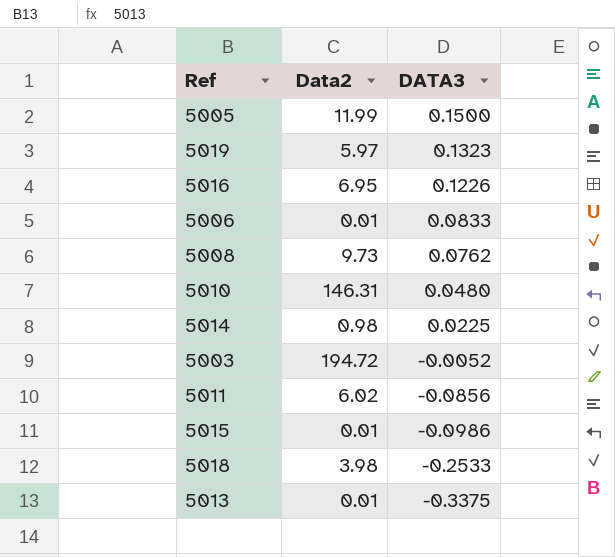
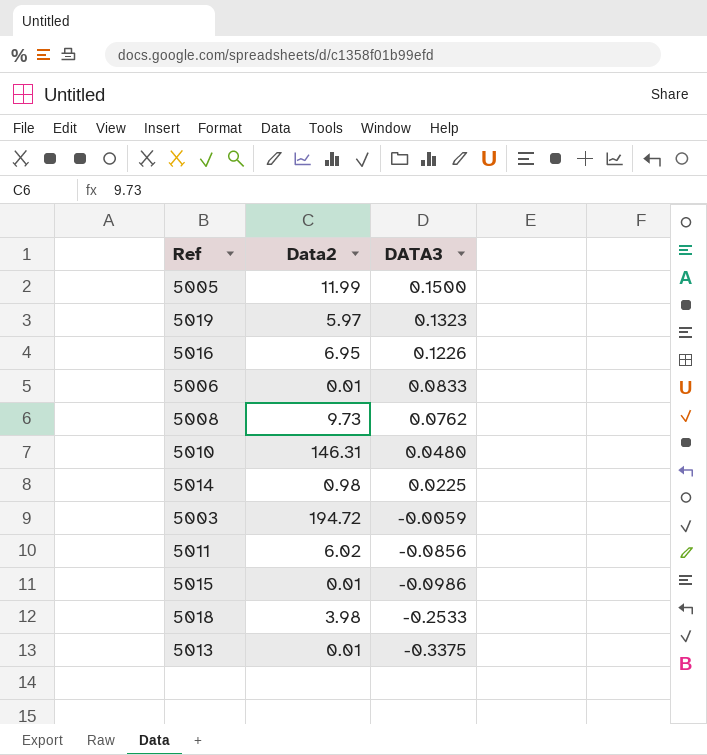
5003 | DATA3: -0.0052 -> -0.0059

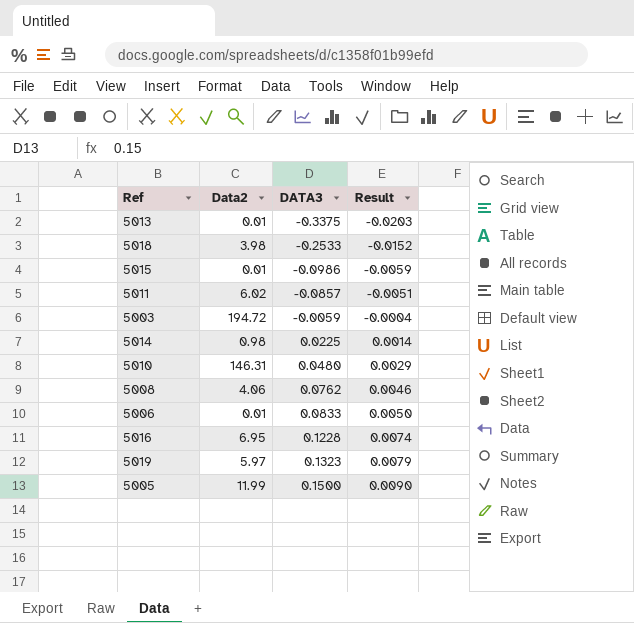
row order: DATA3 descending -> DATA3 ascending
column Result | formula: none -> [DATA3] * 0.06
5011 | DATA3: -0.0856 -> -0.0857
5008 | Data2: 9.73 -> 4.06
5016 | DATA3: 0.1226 -> 0.1228

